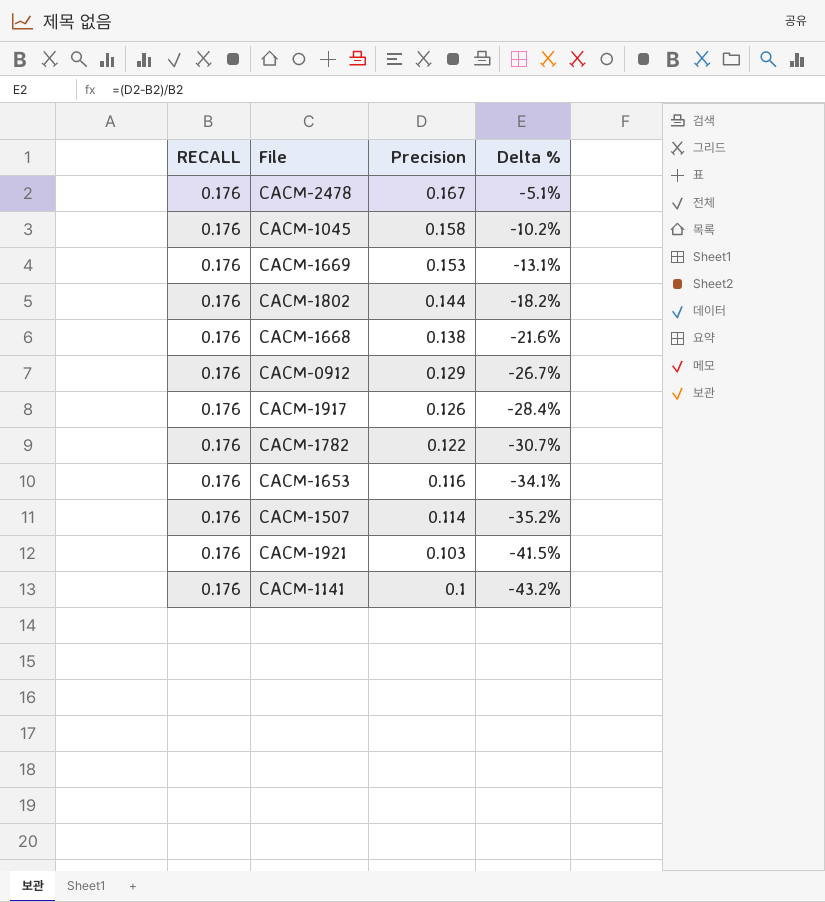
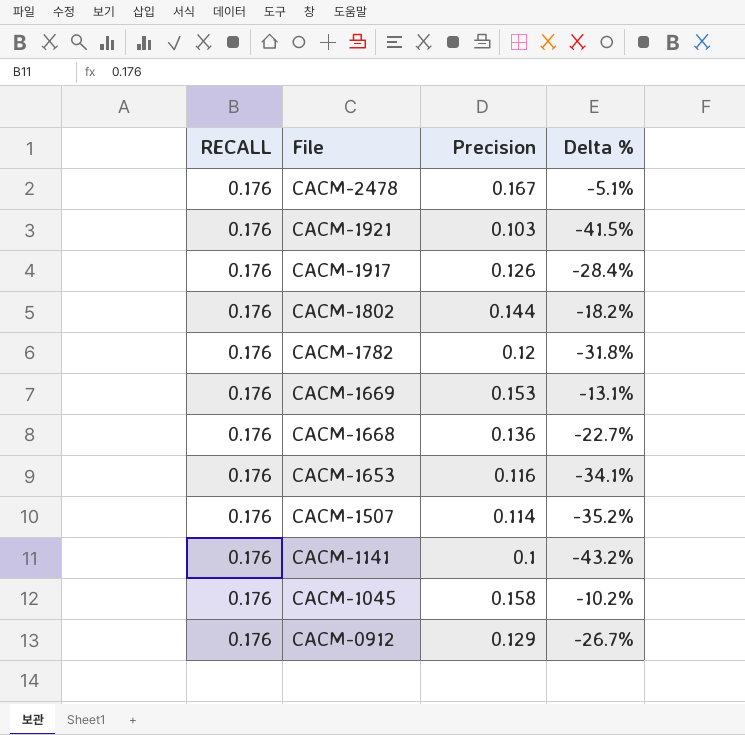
row order: Precision descending -> File descending
CACM-1782 | Precision: 0.122 -> 0.12
CACM-1782 | Delta %: -30.7% -> -31.8%
CACM-1668 | Precision: 0.138 -> 0.136
CACM-1668 | Delta %: -21.6% -> -22.7%

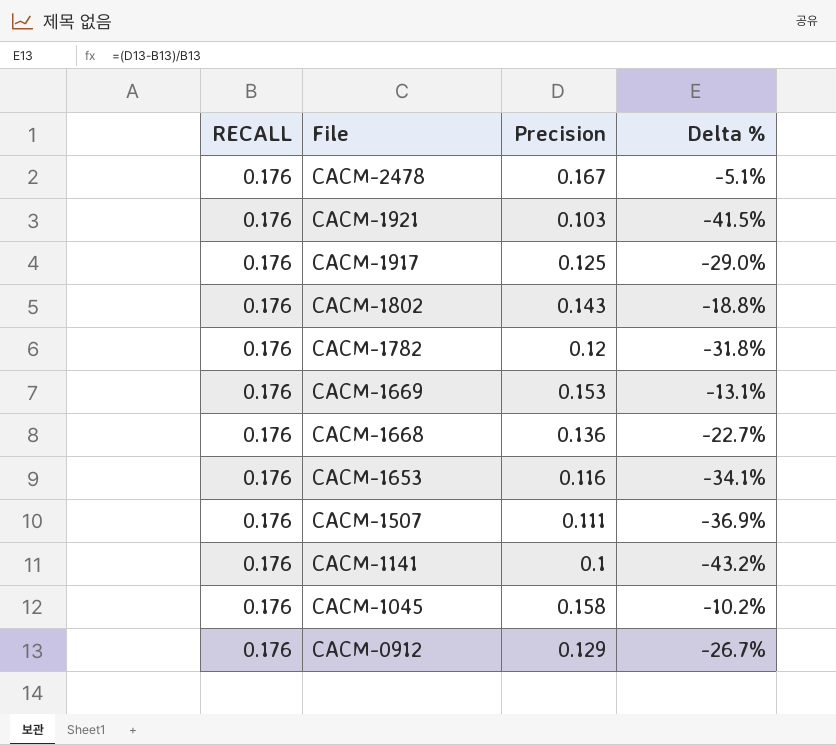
CACM-1917 | Precision: 0.126 -> 0.125
CACM-1917 | Delta %: -28.4% -> -29.0%
CACM-1802 | Precision: 0.144 -> 0.143
CACM-1802 | Delta %: -18.2% -> -18.8%
CACM-1507 | Precision: 0.114 -> 0.111
CACM-1507 | Delta %: -35.2% -> -36.9%

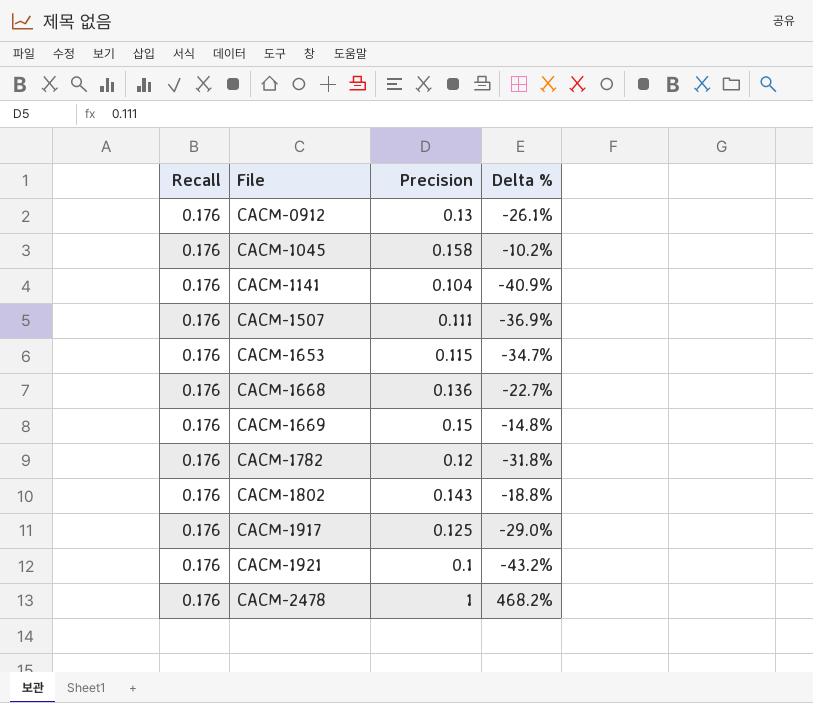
row order: File descending -> File ascending
column name: RECALL -> Recall
CACM-0912 | Precision: 0.129 -> 0.13
CACM-0912 | Delta %: -26.7% -> -26.1%
CACM-1141 | Precision: 0.1 -> 0.104
CACM-1141 | Delta %: -43.2% -> -40.9%
CACM-1653 | Precision: 0.116 -> 0.115
CACM-1653 | Delta %: -34.1% -> -34.7%
CACM-1669 | Precision: 0.153 -> 0.15
CACM-1669 | Delta %: -13.1% -> -14.8%
CACM-1921 | Precision: 0.103 -> 0.1
CACM-1921 | Delta %: -41.5% -> -43.2%
CACM-2478 | Precision: 0.167 -> 1
CACM-2478 | Delta %: -5.1% -> 468.2%

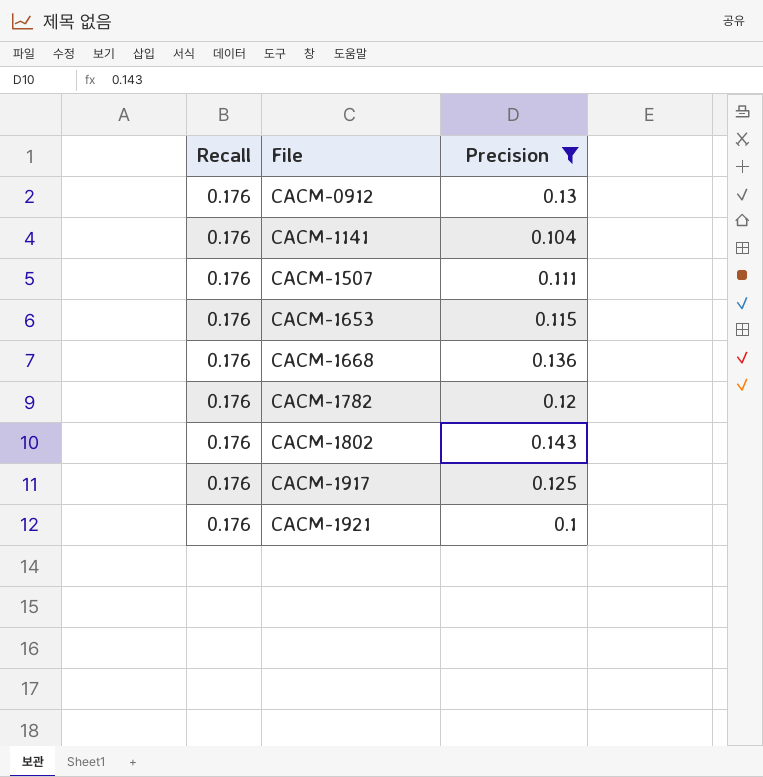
filter: none -> Precision <= 0.143
column Delta % | formula: ([Precision] - [Recall]) / [Recall] -> none

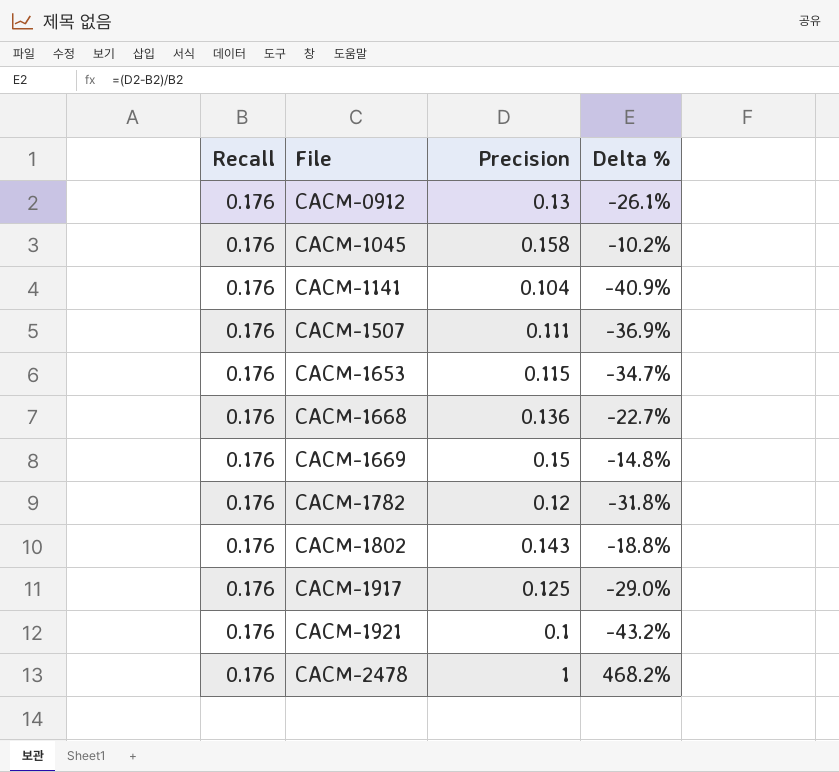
filter: Precision <= 0.143 -> none
column Delta % | formula: none -> ([Precision] - [Recall]) / [Recall]

